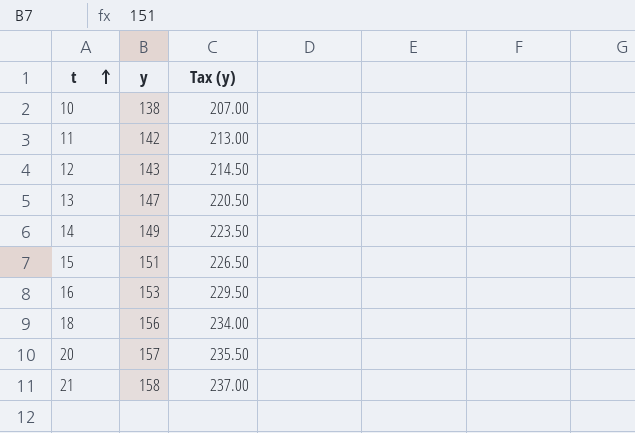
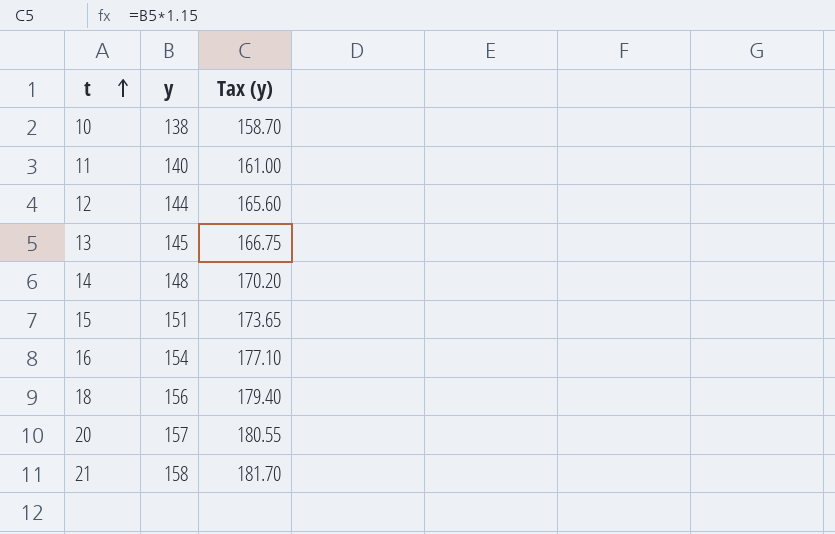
column Tax (y) | formula: [y] * 1.5 -> [y] * 1.15
11 | y: 142 -> 140
12 | y: 143 -> 144
13 | y: 147 -> 145
14 | y: 149 -> 148
16 | y: 153 -> 154

